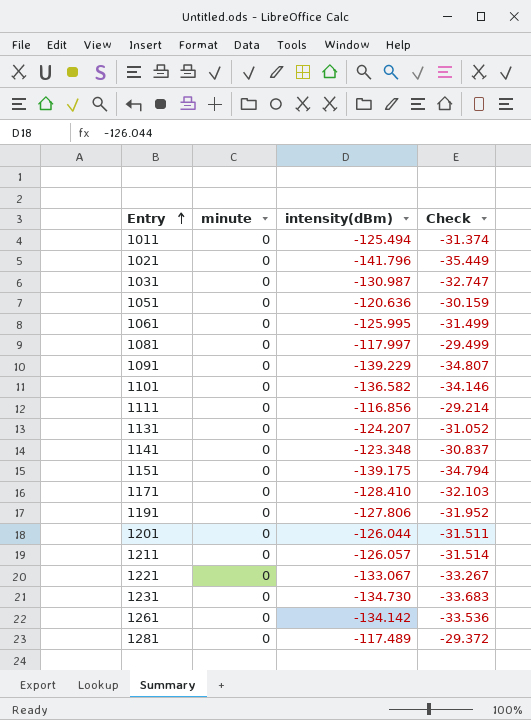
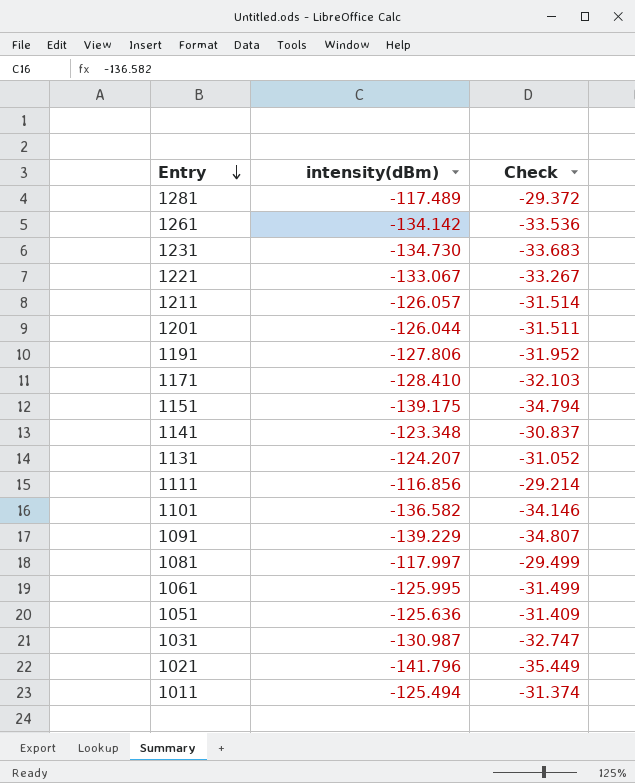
row order: Entry ascending -> Entry descending
column minute | position: 2 -> none
1051 | intensity(dBm): -120.636 -> -125.636
1051 | Check: -30.159 -> -31.409

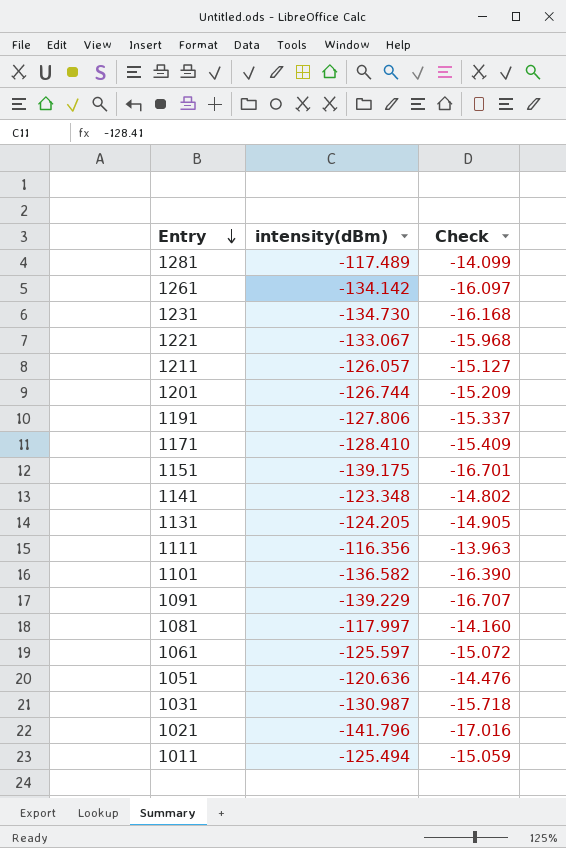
column Check | formula: [intensity(dBm)] * 0.25 -> [intensity(dBm)] * 0.12
1201 | intensity(dBm): -126.044 -> -126.744
1131 | intensity(dBm): -124.207 -> -124.205
1111 | intensity(dBm): -116.856 -> -116.356
1061 | intensity(dBm): -125.995 -> -125.597
1051 | intensity(dBm): -125.636 -> -120.636

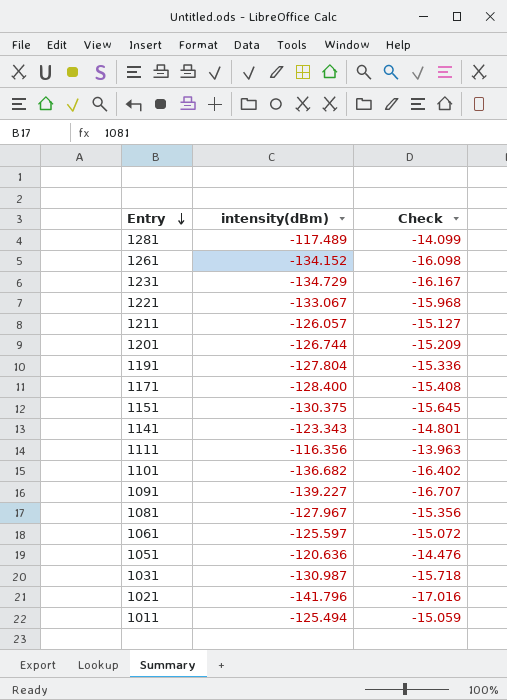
row 1131: -124.205 | -14.905 -> none
1261 | intensity(dBm): -134.142 -> -134.152
1261 | Check: -16.097 -> -16.098
1231 | intensity(dBm): -134.730 -> -134.729
1231 | Check: -16.168 -> -16.167
1191 | intensity(dBm): -127.806 -> -127.804
1191 | Check: -15.337 -> -15.336
1171 | intensity(dBm): -128.410 -> -128.400
1171 | Check: -15.409 -> -15.408
1151 | intensity(dBm): -139.175 -> -130.375
1151 | Check: -16.701 -> -15.645
1141 | intensity(dBm): -123.348 -> -123.343
1141 | Check: -14.802 -> -14.801
1101 | intensity(dBm): -136.582 -> -136.682
1101 | Check: -16.390 -> -16.402
1091 | intensity(dBm): -139.229 -> -139.227
1081 | intensity(dBm): -117.997 -> -127.967
1081 | Check: -14.160 -> -15.356

